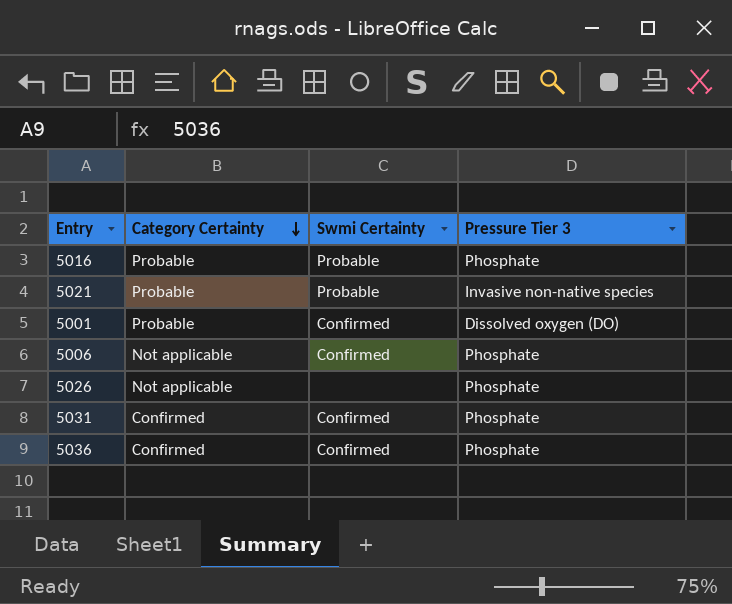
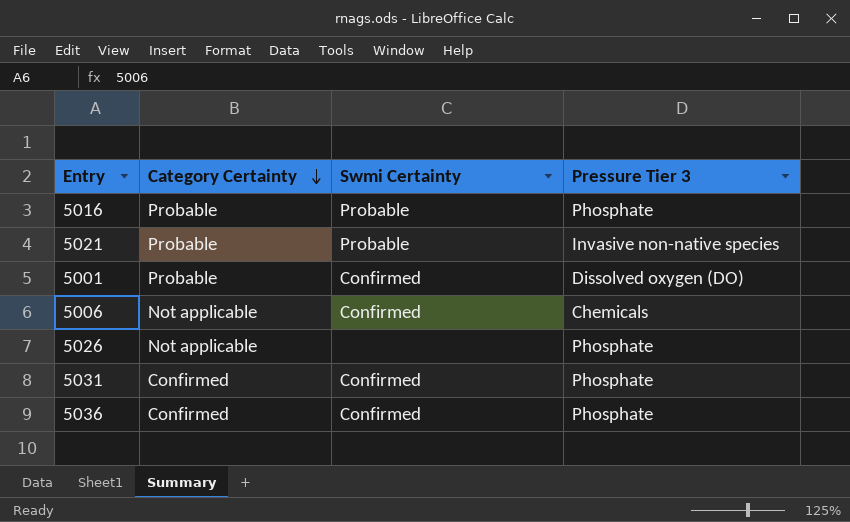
5006 | Pressure Tier 3: Phosphate -> Chemicals

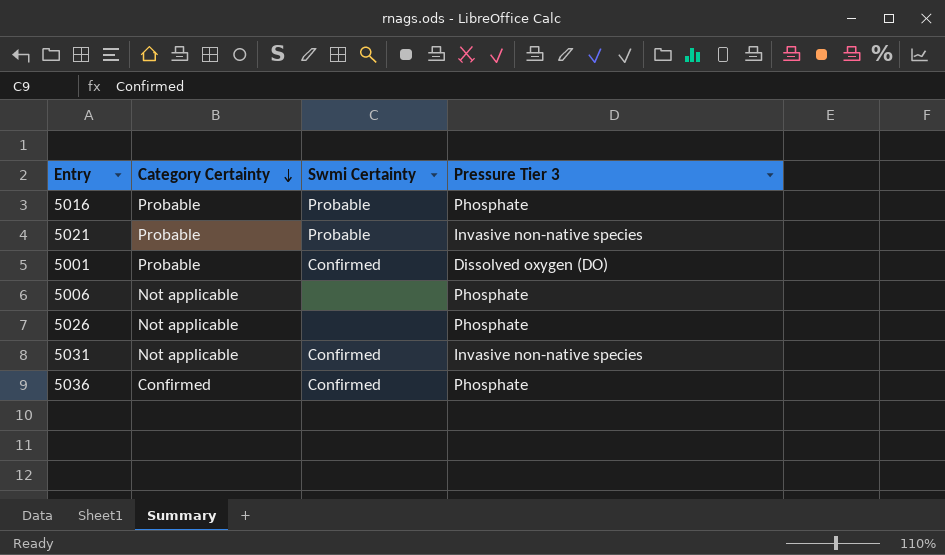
5006 | Swmi Certainty: Confirmed -> none
5006 | Pressure Tier 3: Chemicals -> Phosphate
5031 | Category Certainty: Confirmed -> Not applicable
5031 | Pressure Tier 3: Phosphate -> Invasive non-native species

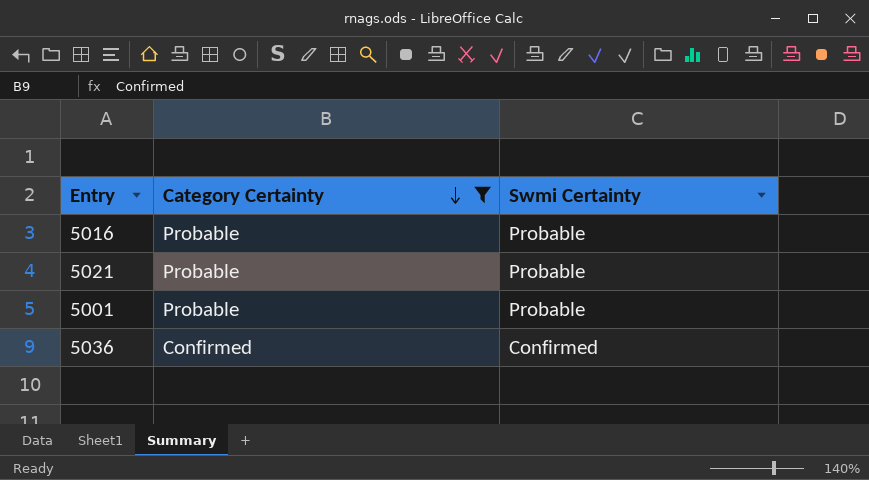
filter: none -> Category Certainty != Not applicable
column Pressure Tier 3 | position: 4 -> none
5001 | Swmi Certainty: Confirmed -> Probable

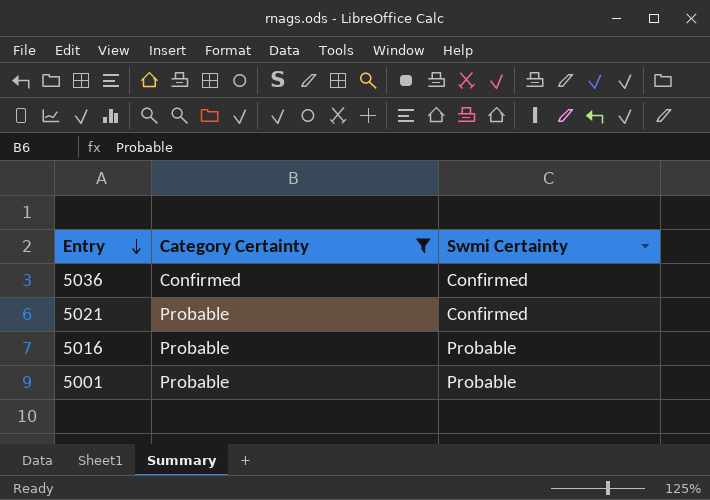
row order: Category Certainty descending -> Entry descending
5021 | Swmi Certainty: Probable -> Confirmed

